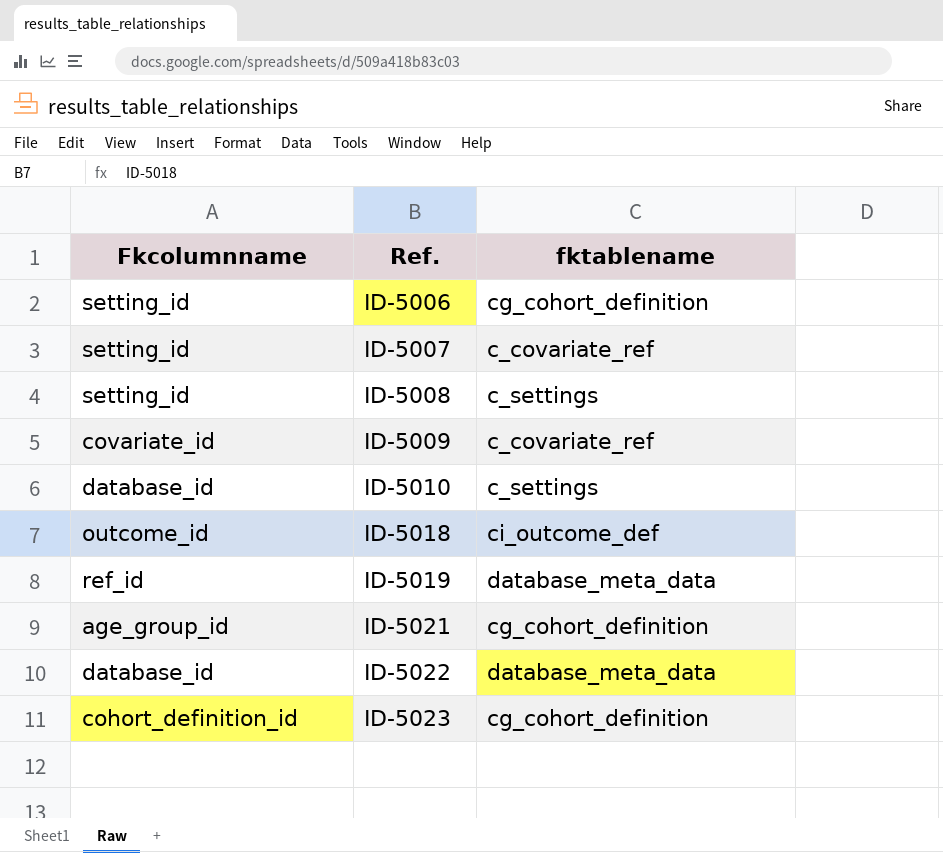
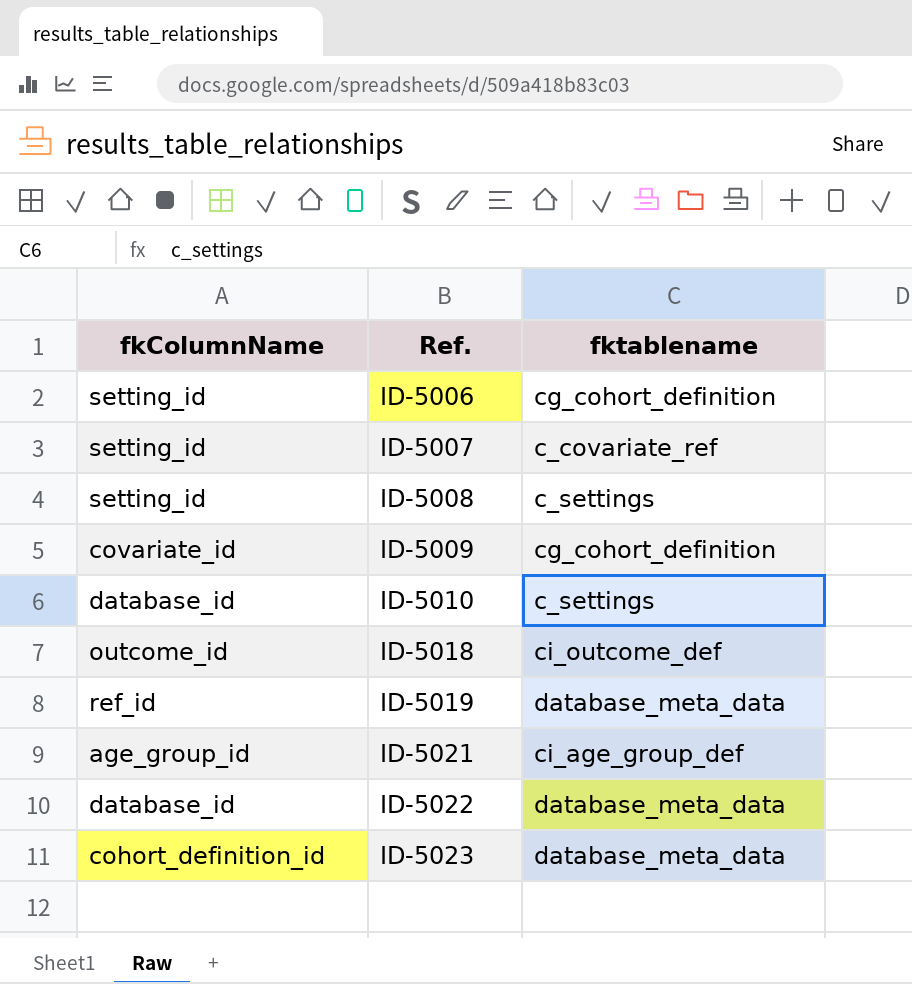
column name: Fkcolumnname -> fkColumnName
ID-5009 | fktablename: c_covariate_ref -> cg_cohort_definition
ID-5021 | fktablename: cg_cohort_definition -> ci_age_group_def
ID-5023 | fktablename: cg_cohort_definition -> database_meta_data

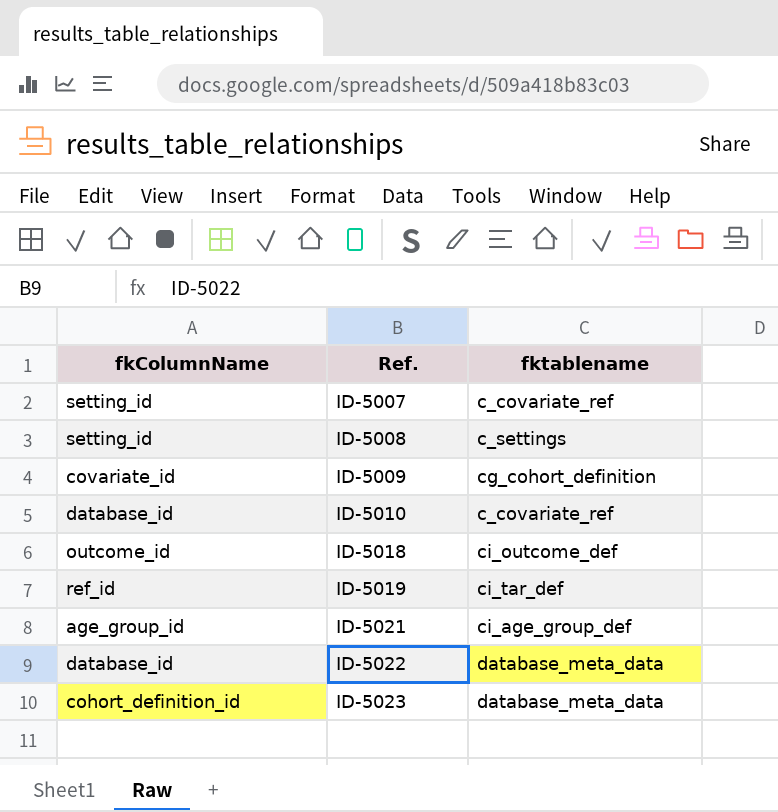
row ID-5006: setting_id | cg_cohort_definition -> none
ID-5010 | fktablename: c_settings -> c_covariate_ref
ID-5019 | fktablename: database_meta_data -> ci_tar_def

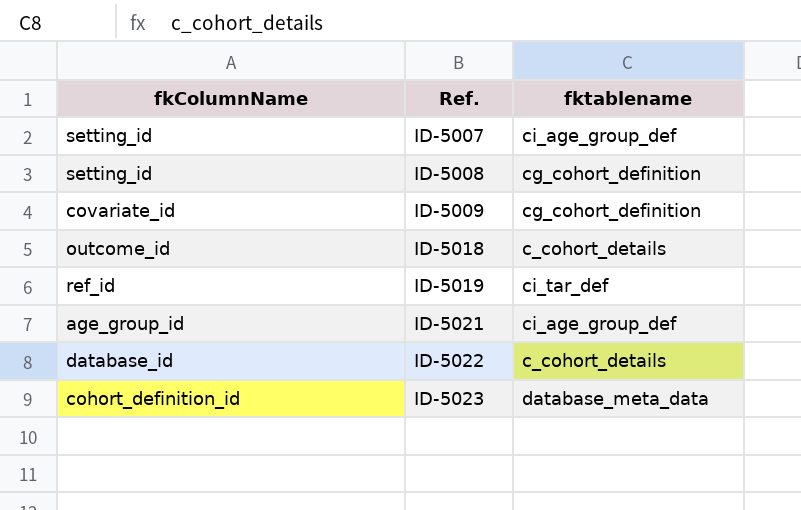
row ID-5010: database_id | c_covariate_ref -> none
ID-5007 | fktablename: c_covariate_ref -> ci_age_group_def
ID-5008 | fktablename: c_settings -> cg_cohort_definition
ID-5018 | fktablename: ci_outcome_def -> c_cohort_details
ID-5022 | fktablename: database_meta_data -> c_cohort_details

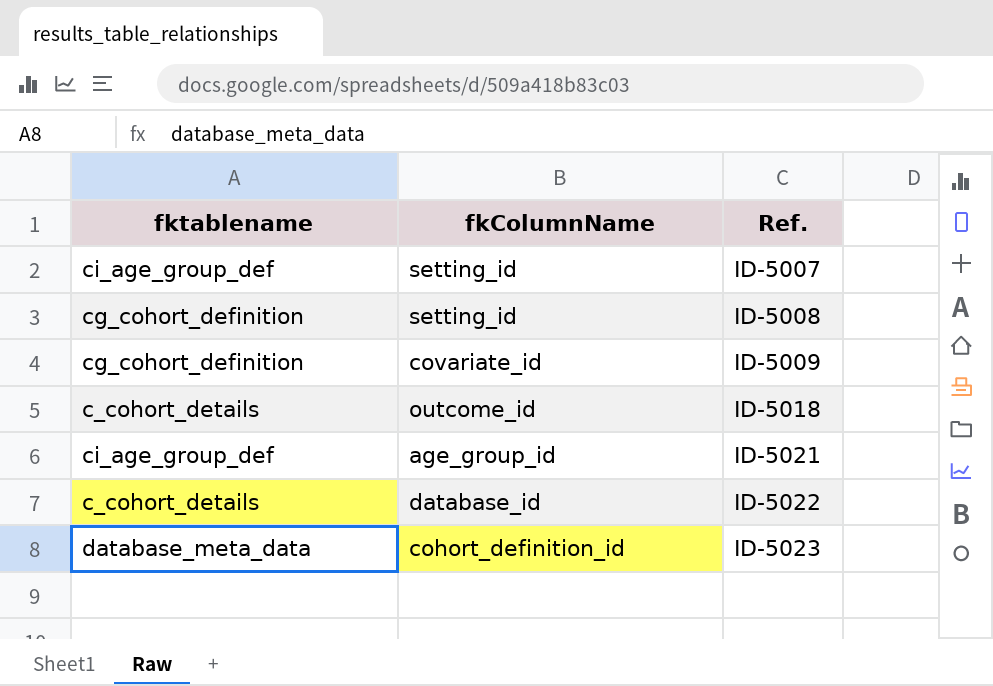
column fktablename | position: 3 -> 1
row ID-5019: ref_id | ci_tar_def -> none

